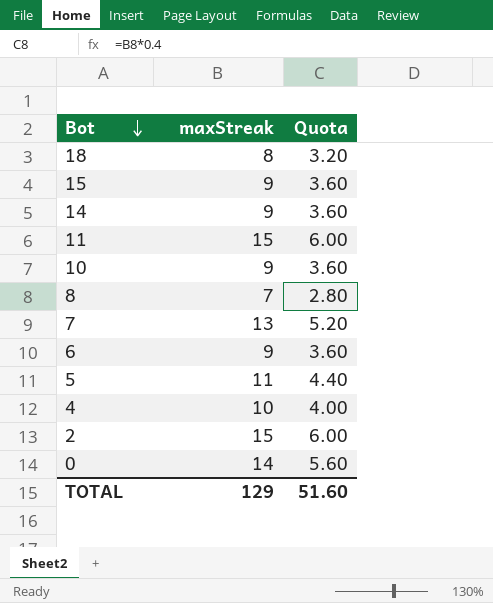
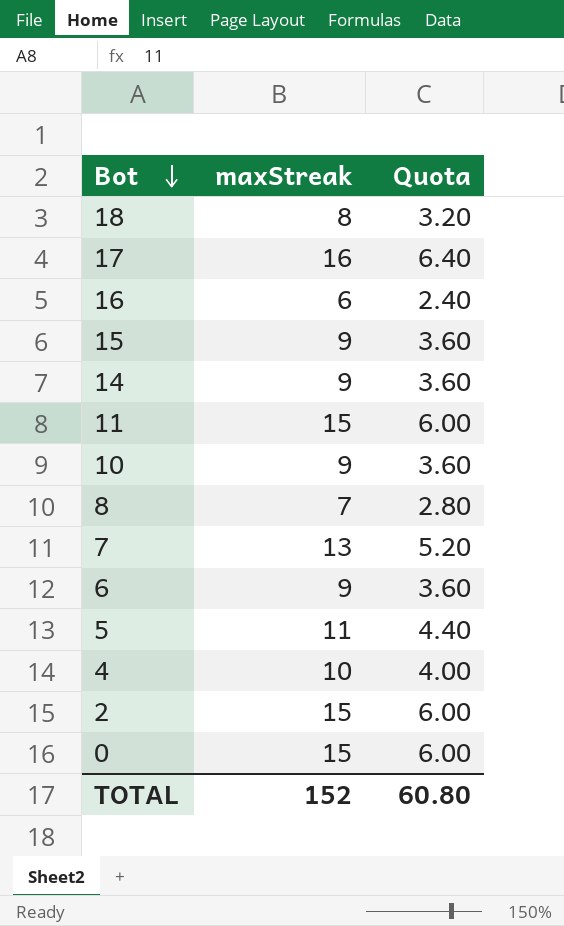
row 17: none -> 16 | 6.40
row 16: none -> 6 | 2.40
0 | maxStreak: 14 -> 15
0 | Quota: 5.60 -> 6.00
TOTAL | maxStreak: 129 -> 152
TOTAL | Quota: 51.60 -> 60.80

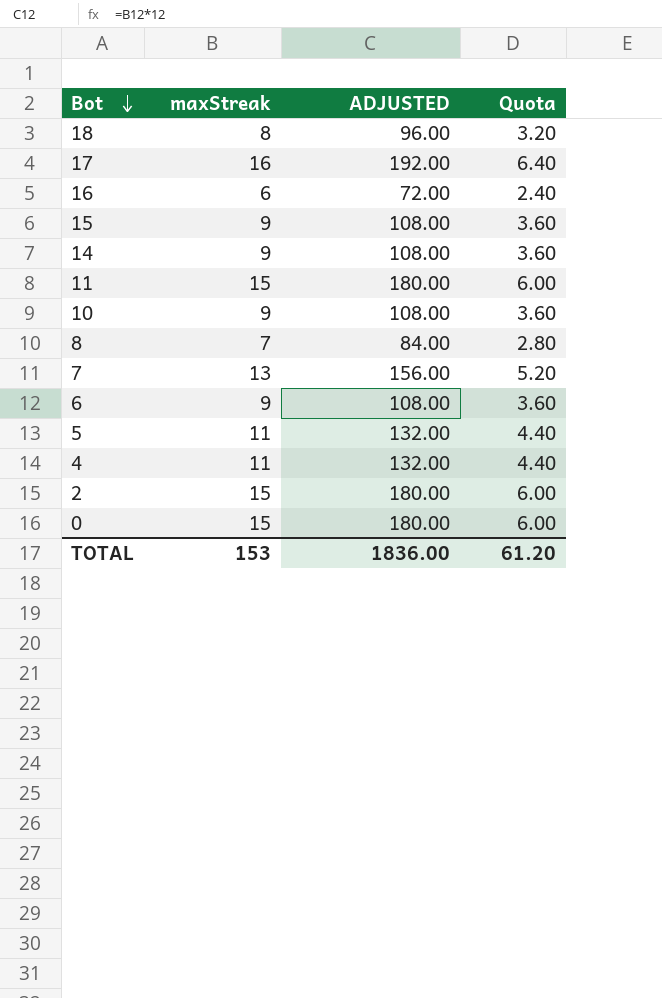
column ADJUSTED | formula: none -> [maxStreak] * 12
4 | maxStreak: 10 -> 11
4 | Quota: 4.00 -> 4.40
TOTAL | maxStreak: 152 -> 153
TOTAL | Quota: 60.80 -> 61.20

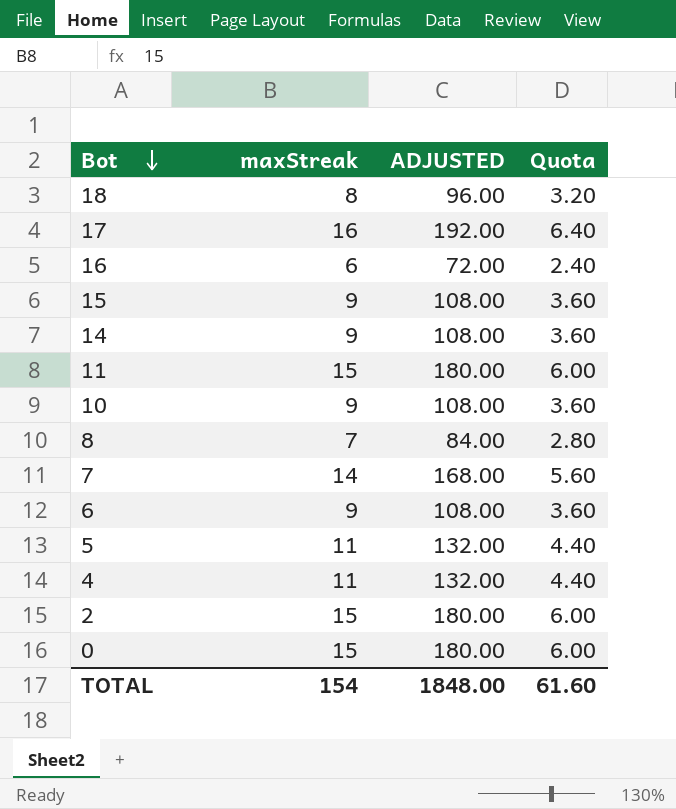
7 | maxStreak: 13 -> 14
7 | ADJUSTED: 156.00 -> 168.00
7 | Quota: 5.20 -> 5.60
TOTAL | maxStreak: 153 -> 154
TOTAL | ADJUSTED: 1836.00 -> 1848.00
TOTAL | Quota: 61.20 -> 61.60

